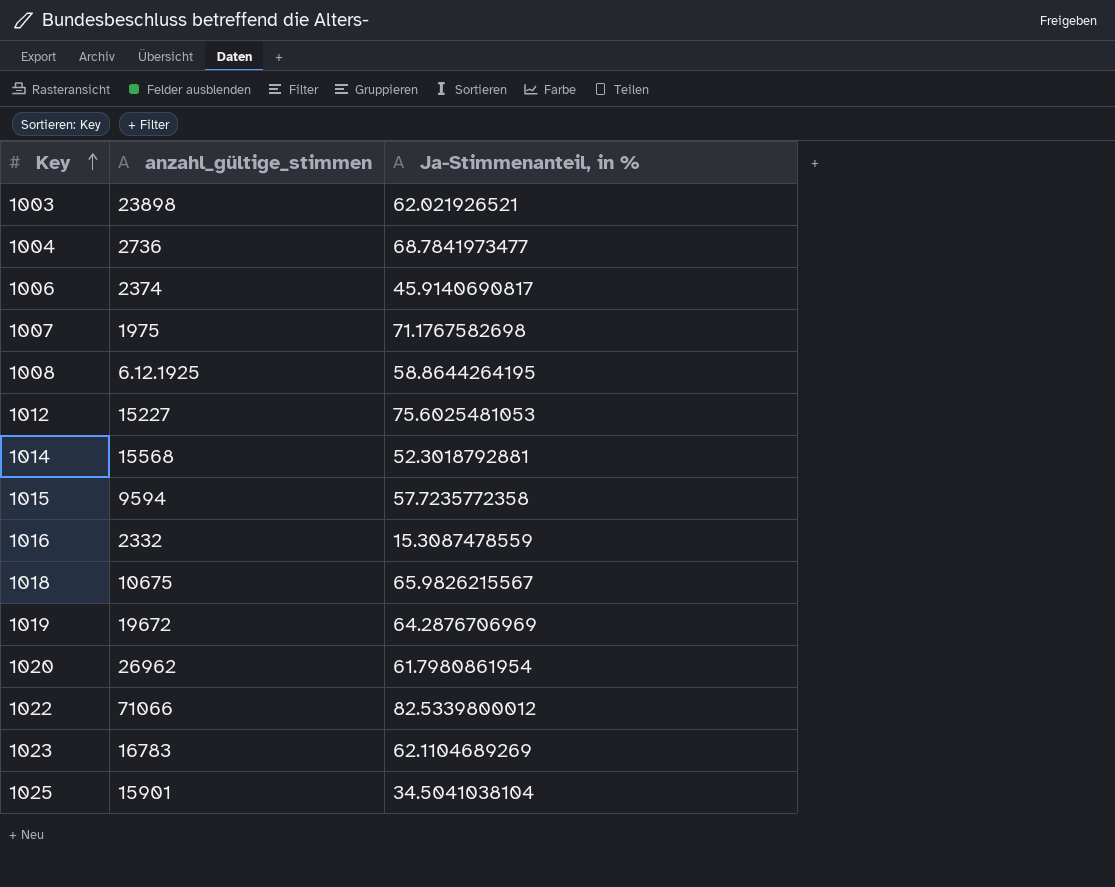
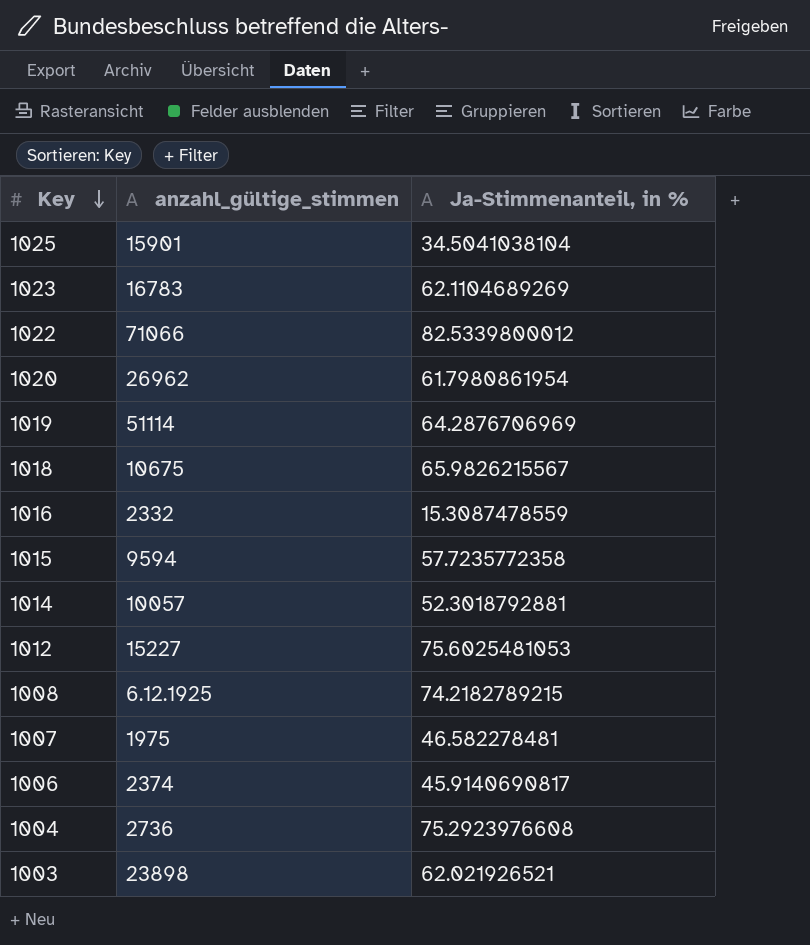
row order: Key ascending -> Key descending
1019 | anzahl_gültige_stimmen: 19672 -> 51114
1014 | anzahl_gültige_stimmen: 15568 -> 10057
1008 | Ja-Stimmenanteil, in %: 58.8644264195 -> 74.2182789215
1007 | Ja-Stimmenanteil, in %: 71.1767582698 -> 46.582278481
1004 | Ja-Stimmenanteil, in %: 68.7841973477 -> 75.2923976608

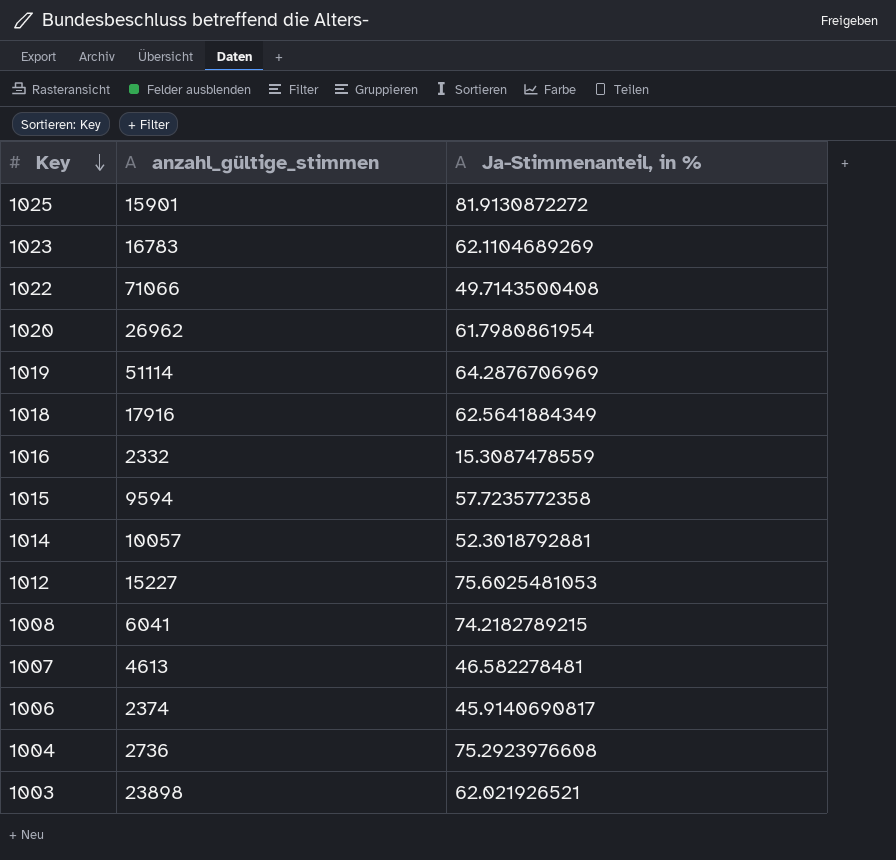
1025 | Ja-Stimmenanteil, in %: 34.5041038104 -> 81.9130872272
1022 | Ja-Stimmenanteil, in %: 82.5339800012 -> 49.7143500408
1018 | anzahl_gültige_stimmen: 10675 -> 17916
1018 | Ja-Stimmenanteil, in %: 65.9826215567 -> 62.5641884349
1008 | anzahl_gültige_stimmen: 6.12.1925 -> 6041
1007 | anzahl_gültige_stimmen: 1975 -> 4613

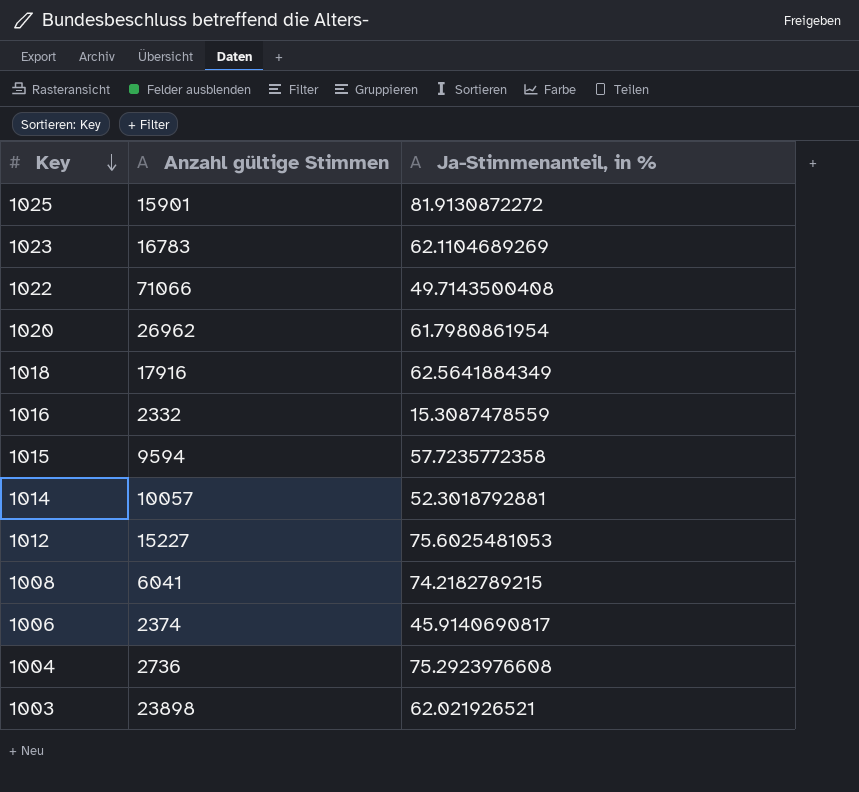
column name: anzahl_gültige_stimmen -> Anzahl gültige Stimmen
row 1019: 51114 | 64.2876706969 -> none
row 1007: 4613 | 46.582278481 -> none

